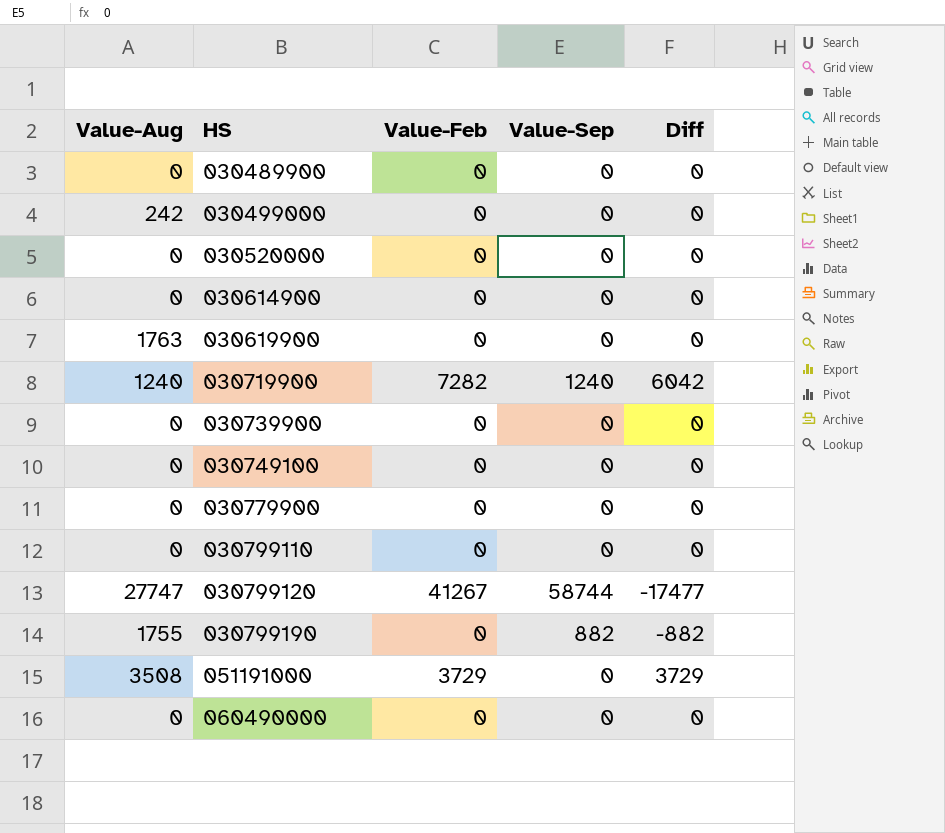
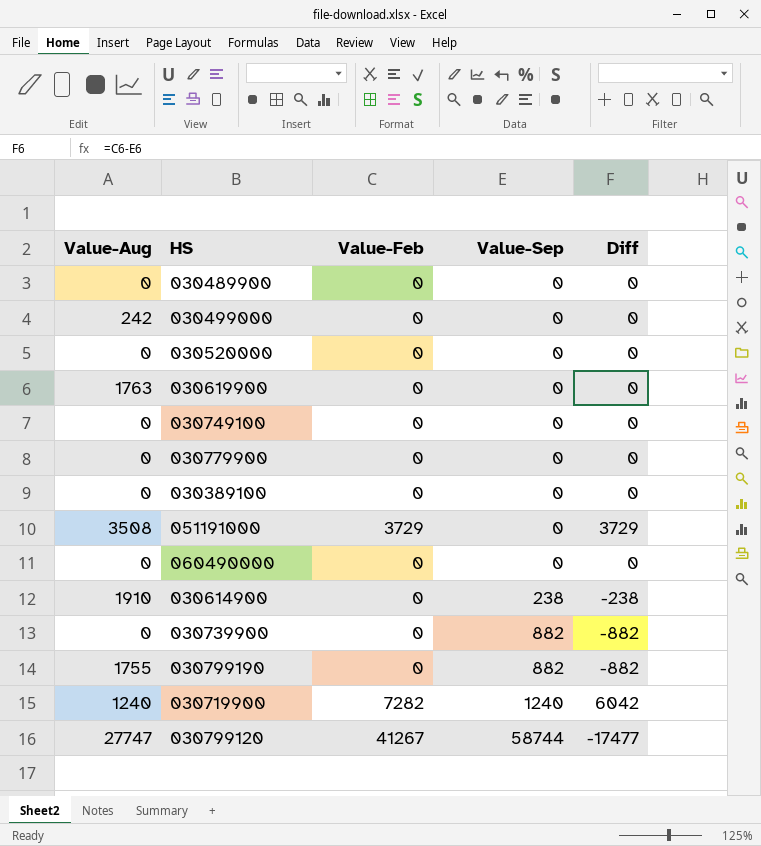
row order: HS ascending -> Value-Sep ascending
row 030799110: 0 | 0 | 0 | 0 -> none
row 030389100: none -> 0 | 0 | 0 | 0
030614900 | Value-Aug: 0 -> 1910
030614900 | Value-Sep: 0 -> 238
030614900 | Diff: 0 -> -238
030739900 | Value-Sep: 0 -> 882
030739900 | Diff: 0 -> -882

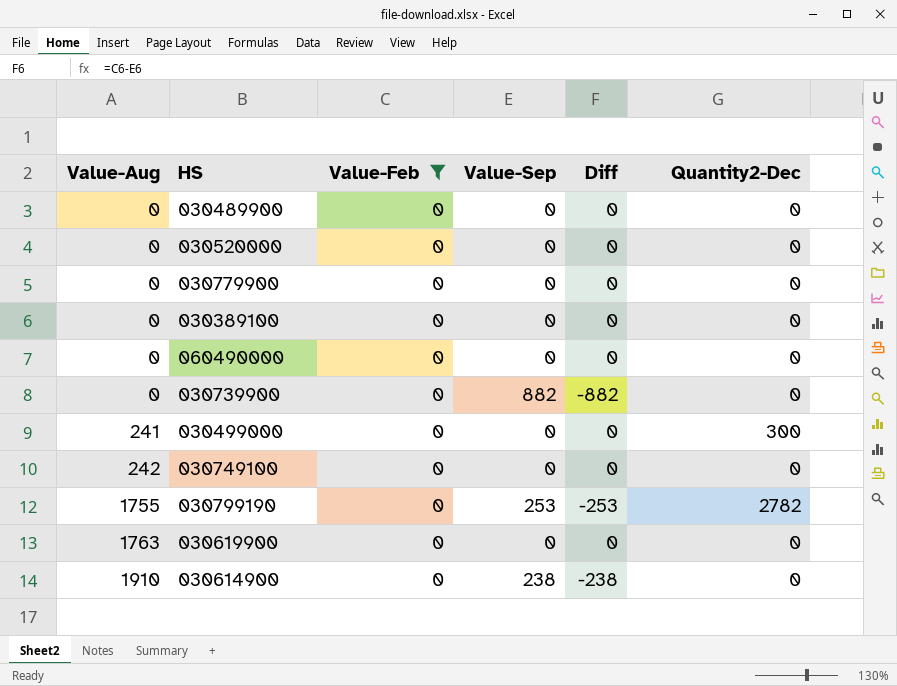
filter: none -> Value-Feb = 0
row order: Value-Sep ascending -> Value-Aug ascending
column Quantity2-Dec | position: none -> 6
030499000 | Value-Aug: 242 -> 241
030749100 | Value-Aug: 0 -> 242
030799190 | Value-Sep: 882 -> 253
030799190 | Diff: -882 -> -253

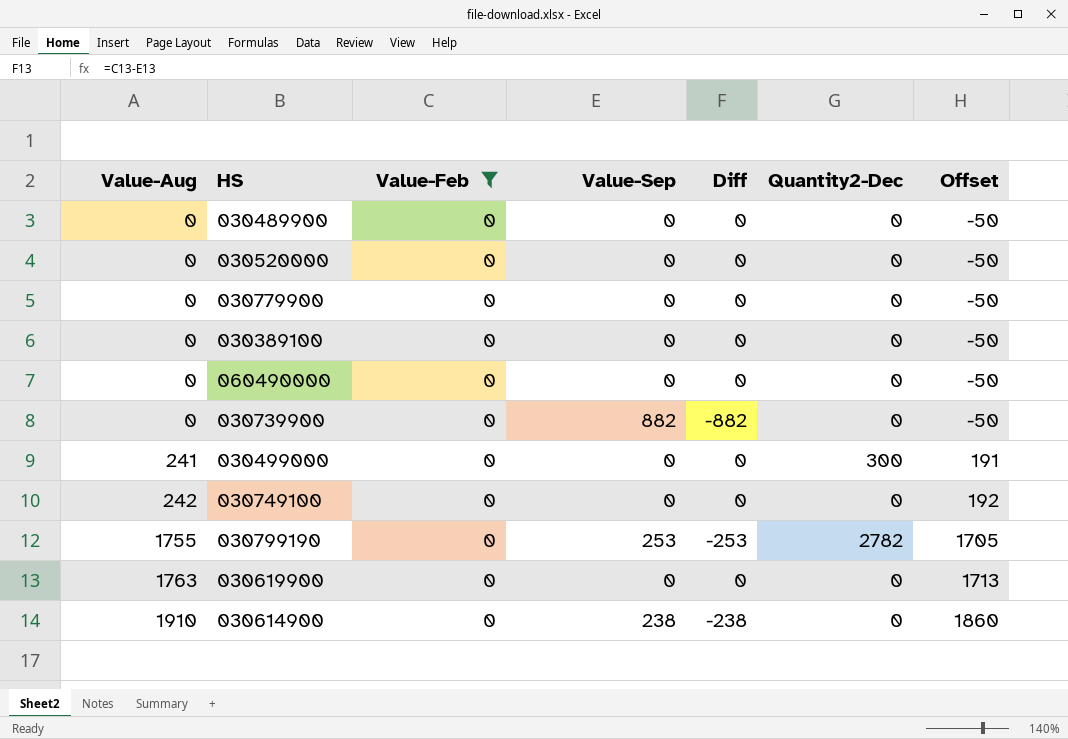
column Offset | formula: none -> [Value-Aug] - 50

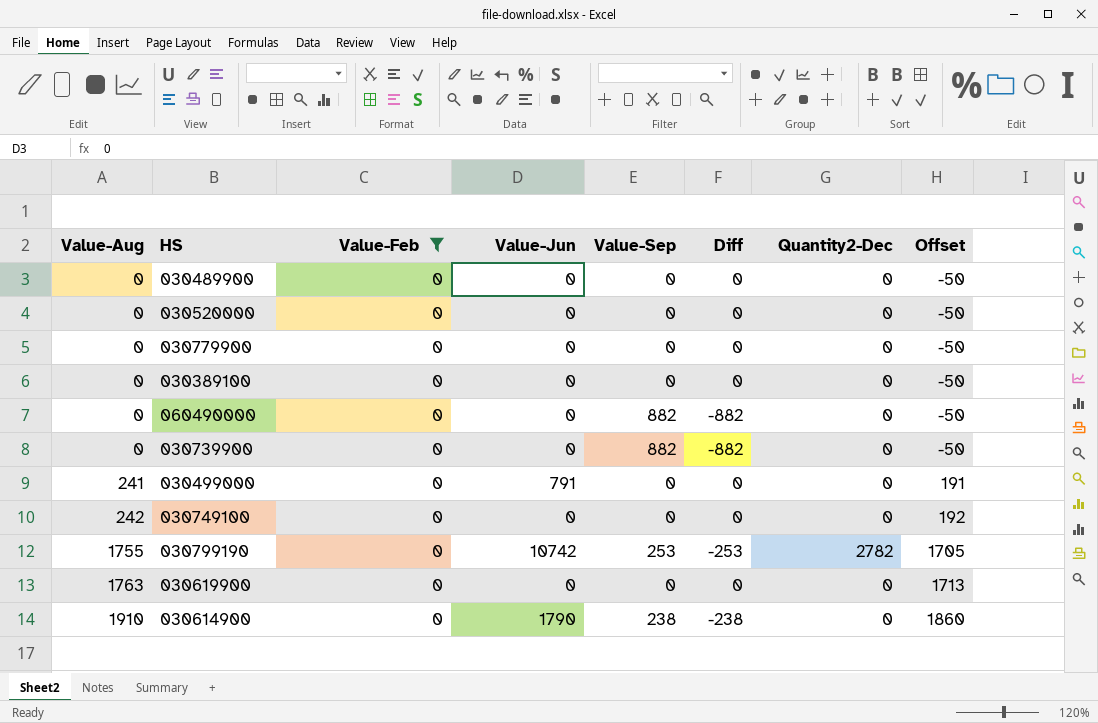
column Value-Jun | position: none -> 4
060490000 | Value-Sep: 0 -> 882
060490000 | Diff: 0 -> -882
030499000 | Quantity2-Dec: 300 -> 0

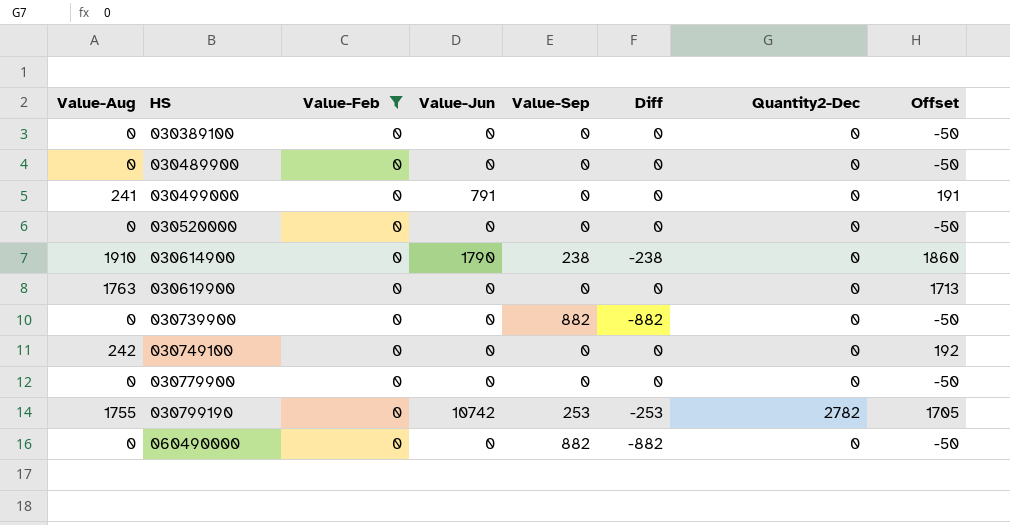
row order: Value-Aug ascending -> HS ascending

